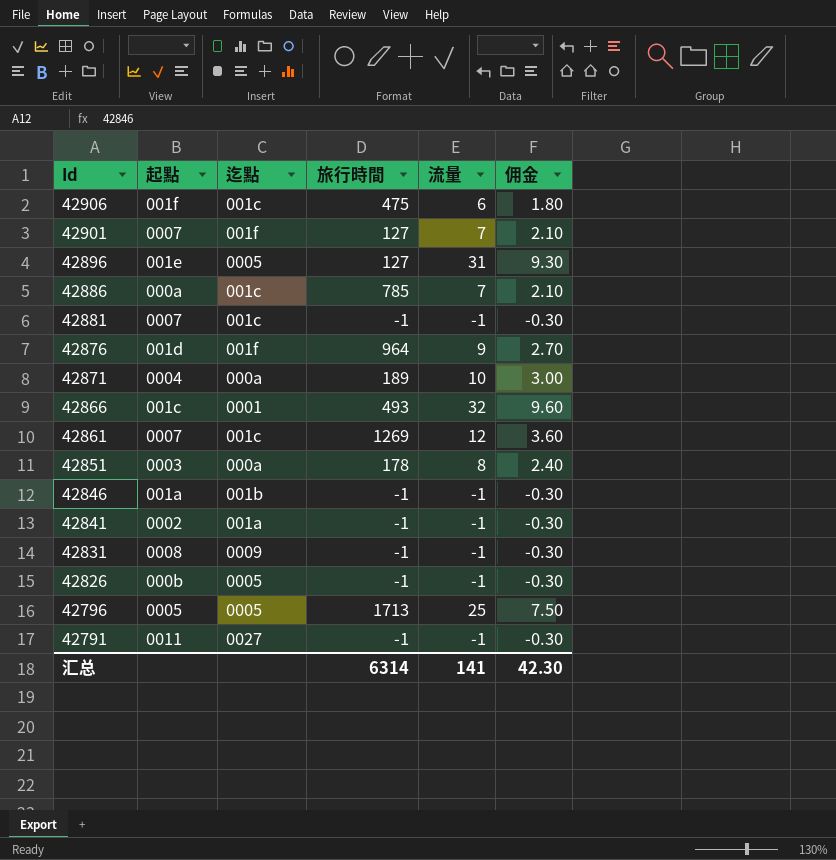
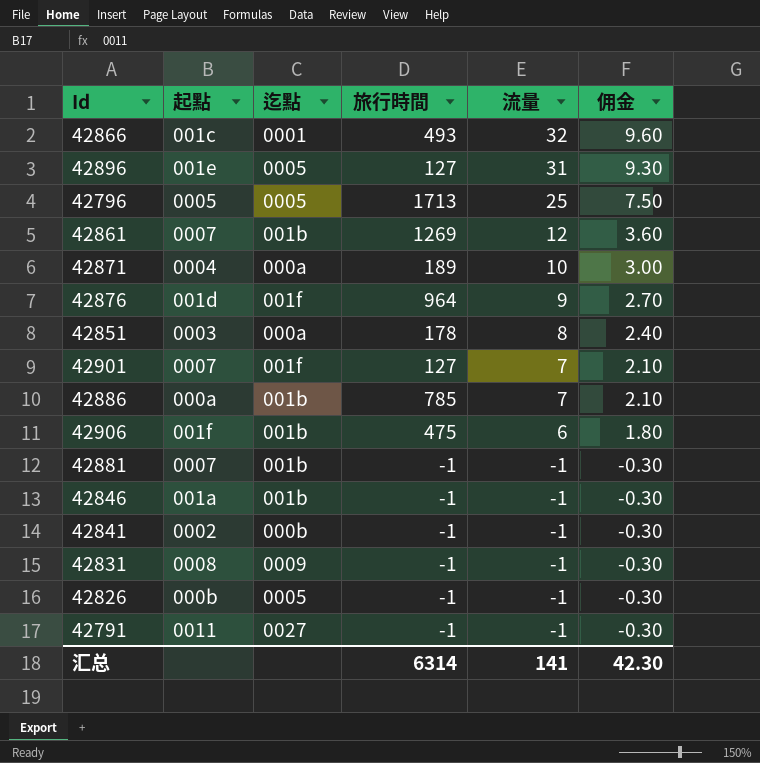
row order: Id descending -> 流量 descending
42861 | 迄點: 001c -> 001b
42886 | 迄點: 001c -> 001b
42906 | 迄點: 001c -> 001b
42881 | 迄點: 001c -> 001b
42841 | 迄點: 001a -> 000b

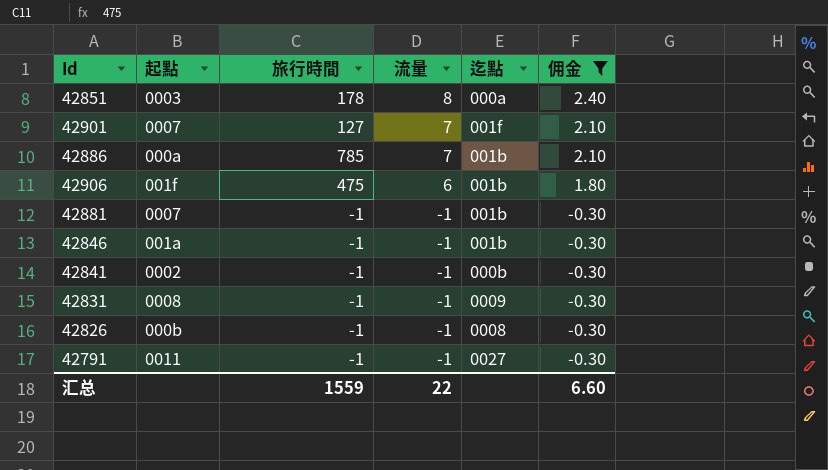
filter: none -> 佣金 <= 2.40
column 迄點 | position: 3 -> 5
42826 | 迄點: 0005 -> 0008
汇总 | 旅行時間: 6314 -> 1559
汇总 | 流量: 141 -> 22
汇总 | 佣金: 42.30 -> 6.60

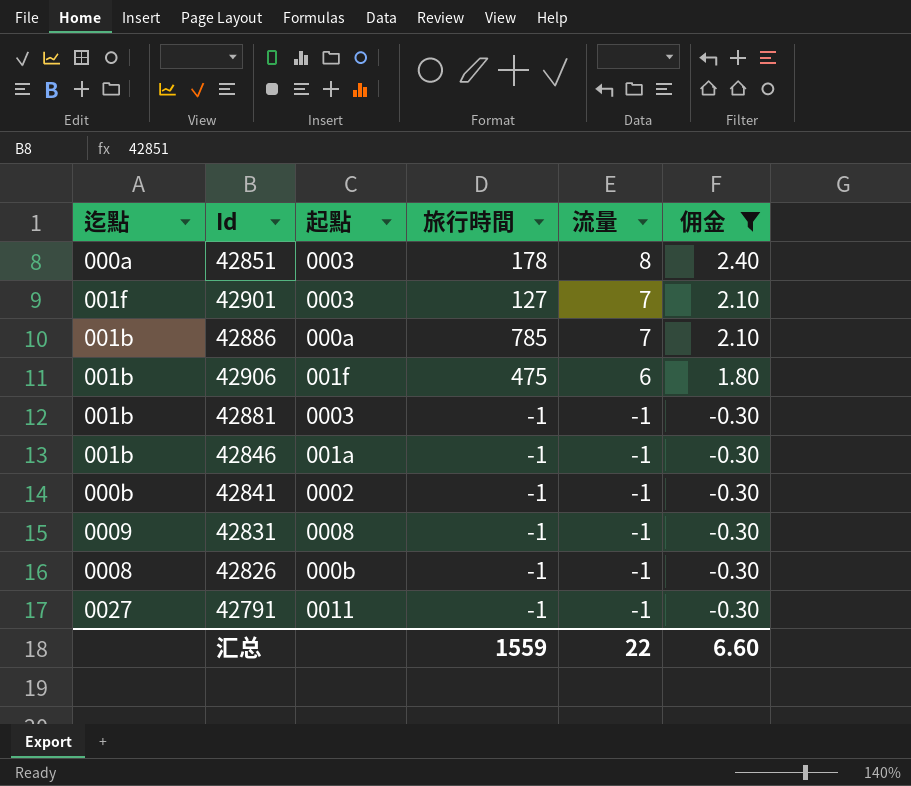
column 迄點 | position: 5 -> 1
42901 | 起點: 0007 -> 0003
42881 | 起點: 0007 -> 0003

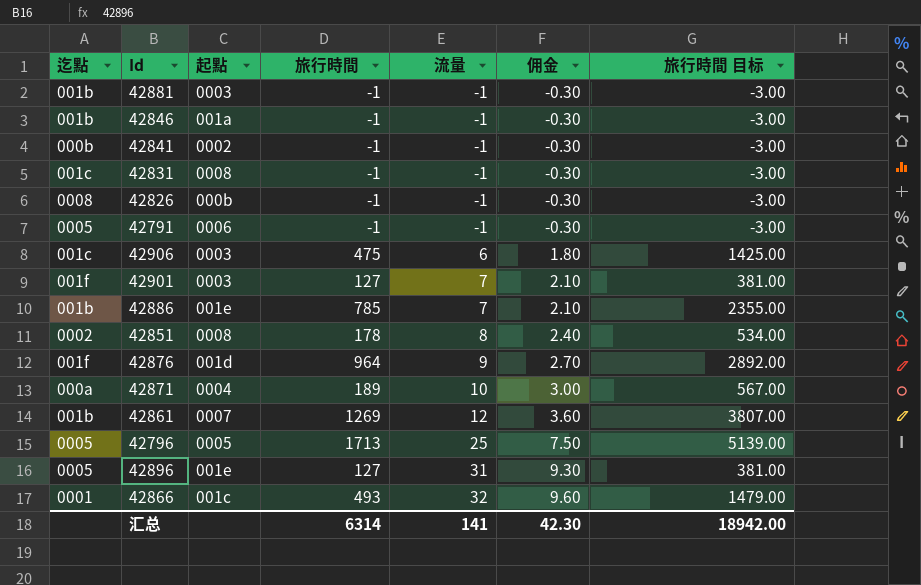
filter: 佣金 <= 2.40 -> none
row order: 流量 descending -> 流量 ascending
column 旅行時間 目标 | formula: none -> [旅行時間] * 3
42831 | 迄點: 0009 -> 001c
42791 | 迄點: 0027 -> 0005
42791 | 起點: 0011 -> 0006
42906 | 迄點: 001b -> 001c
42906 | 起點: 001f -> 0003
42886 | 起點: 000a -> 001e
42851 | 迄點: 000a -> 0002
42851 | 起點: 0003 -> 0008
汇总 | 旅行時間: 1559 -> 6314
汇总 | 流量: 22 -> 141
汇总 | 佣金: 6.60 -> 42.30

